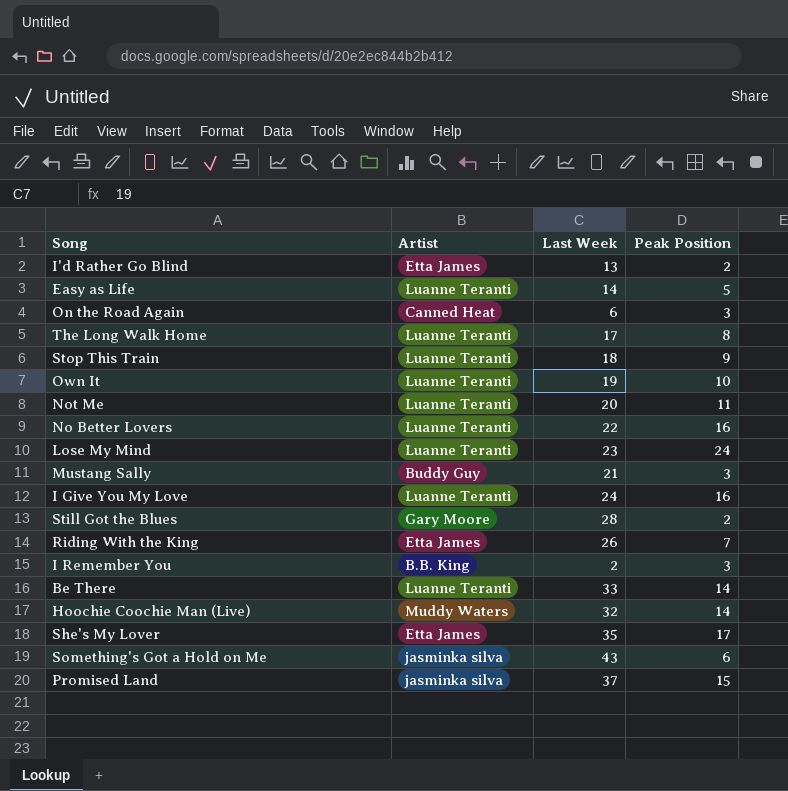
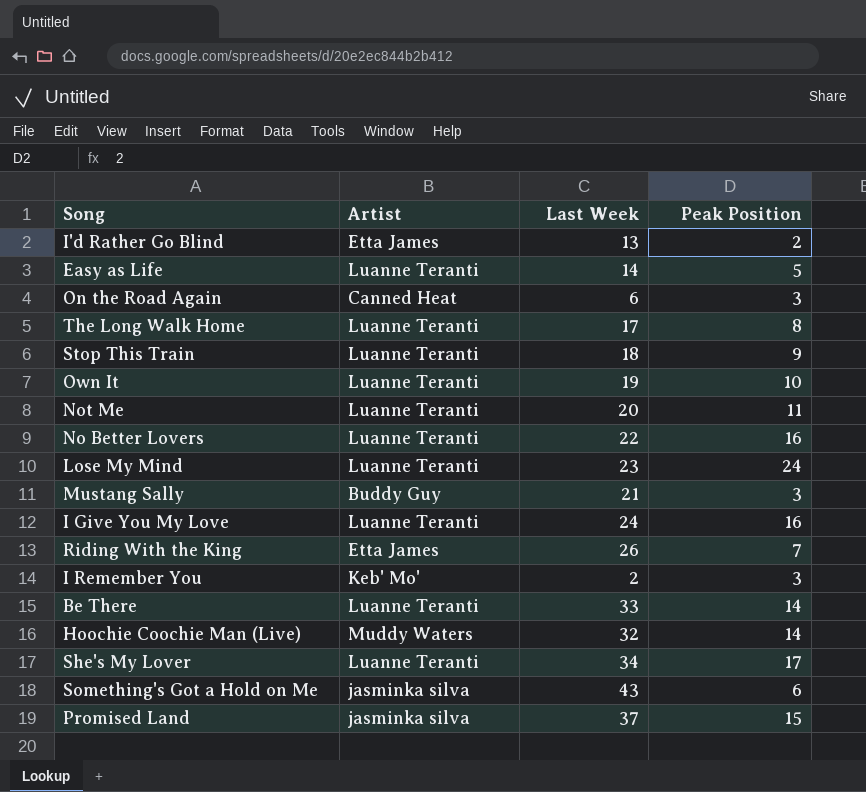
row Still Got the Blues: Gary Moore | 28 | 2 -> none
I Remember You | Artist: B.B. King -> Keb' Mo'
She's My Lover | Artist: Etta James -> Luanne Teranti
She's My Lover | Last Week: 35 -> 34

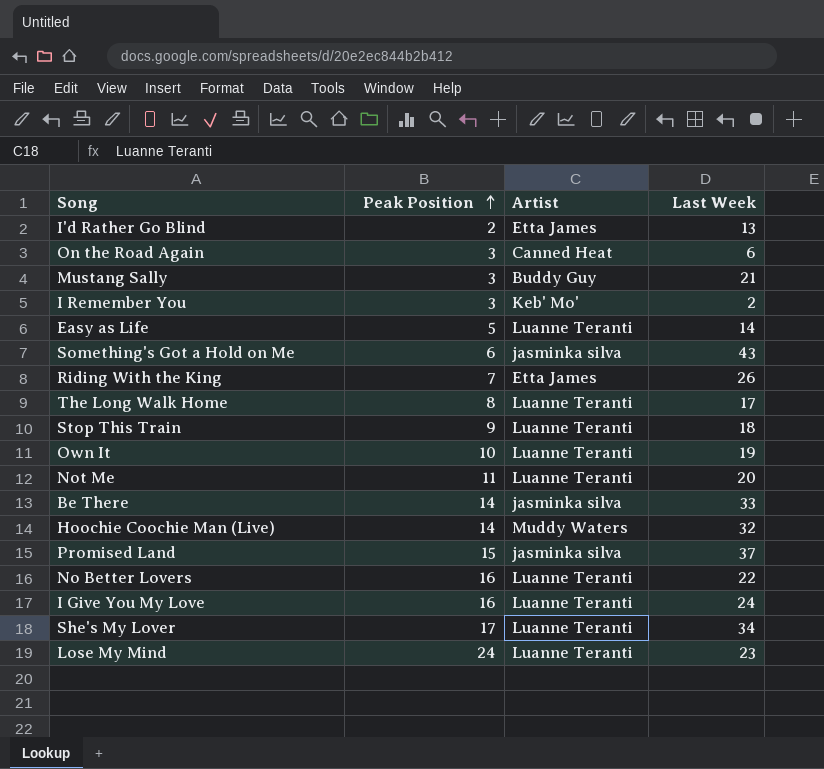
row order: none -> Peak Position ascending
column Peak Position | position: 4 -> 2
Be There | Artist: Luanne Teranti -> jasminka silva

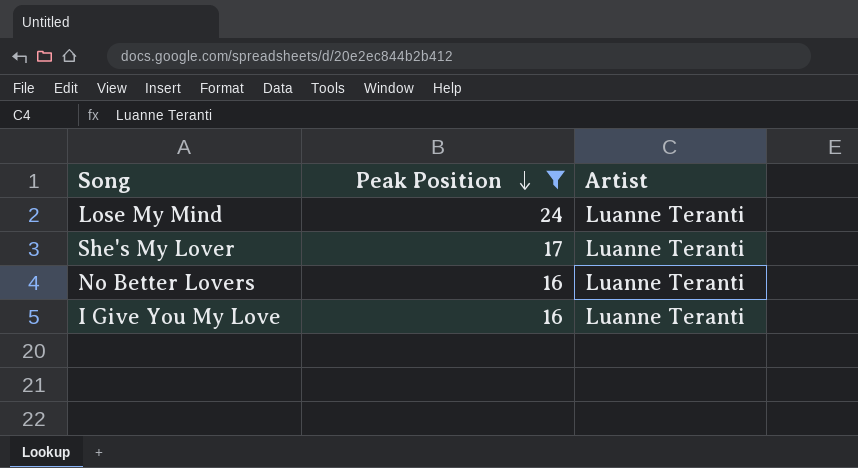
filter: none -> Peak Position >= 16
row order: Peak Position ascending -> Peak Position descending
column Last Week | position: 4 -> none

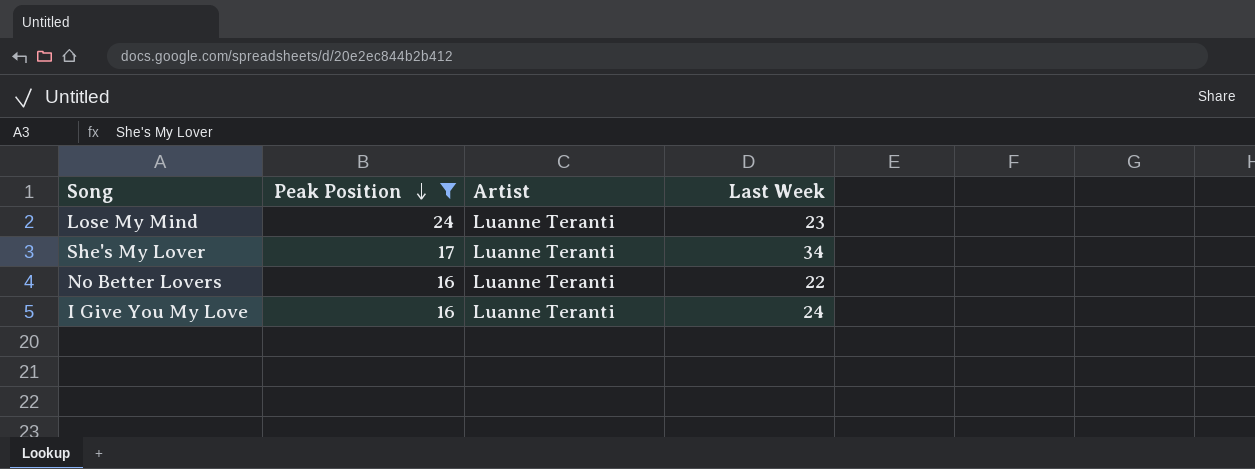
column Last Week | position: none -> 4

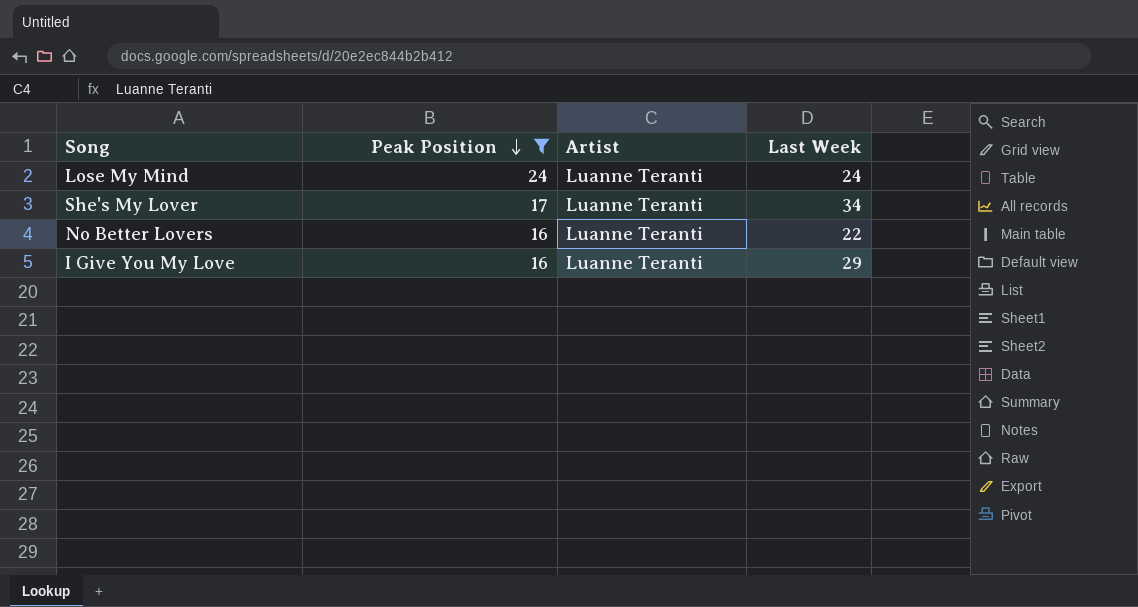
Lose My Mind | Last Week: 23 -> 24
I Give You My Love | Last Week: 24 -> 29

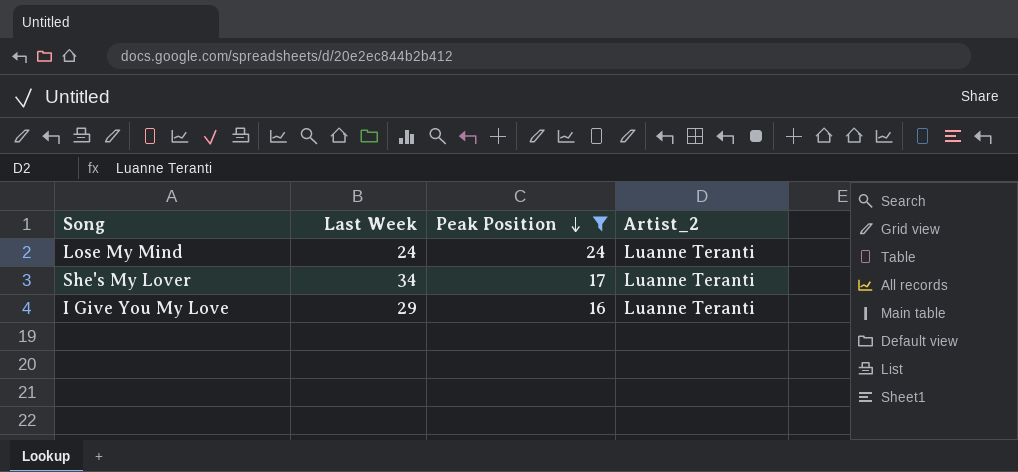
column Last Week | position: 4 -> 2
column name: Artist -> Artist_2
row No Better Lovers: 16 | Luanne Teranti | 22 -> none

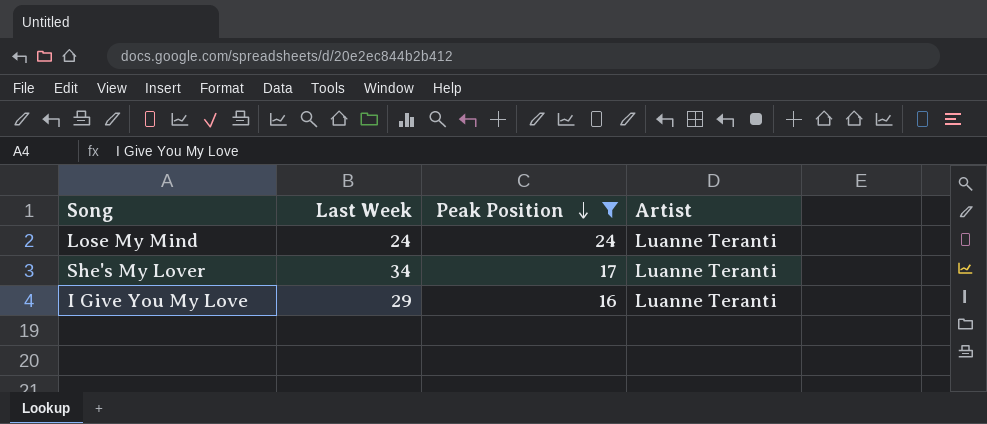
column name: Artist_2 -> Artist

